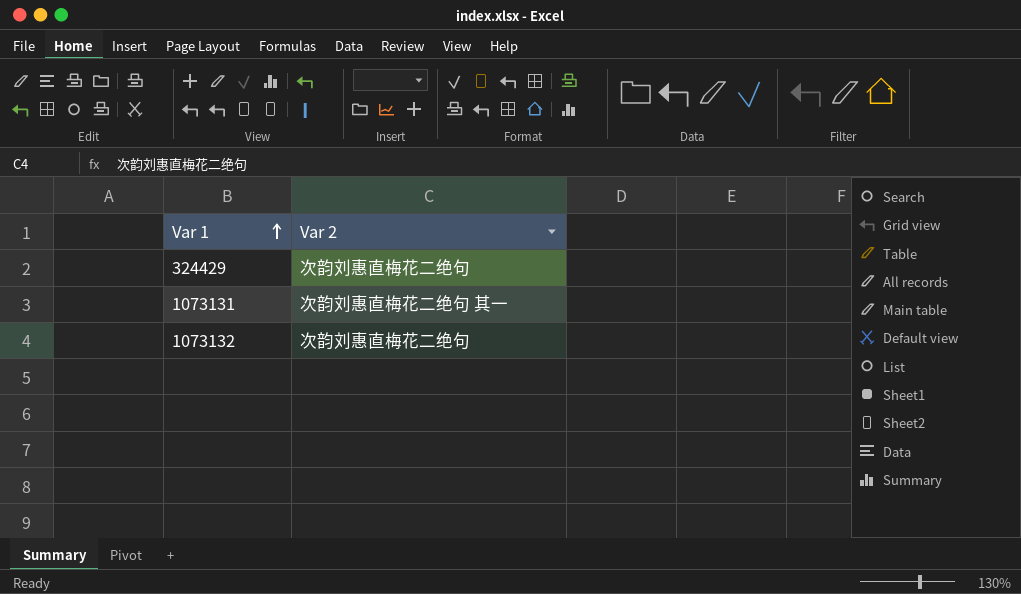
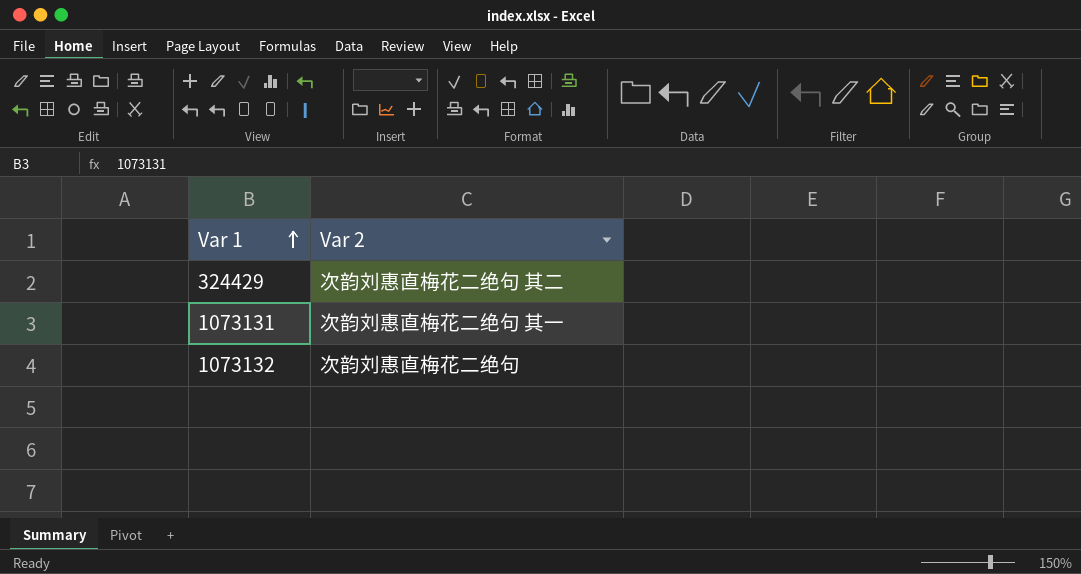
324429 | Var 2: 次韵刘惠直梅花二绝句 -> 次韵刘惠直梅花二绝句 其二

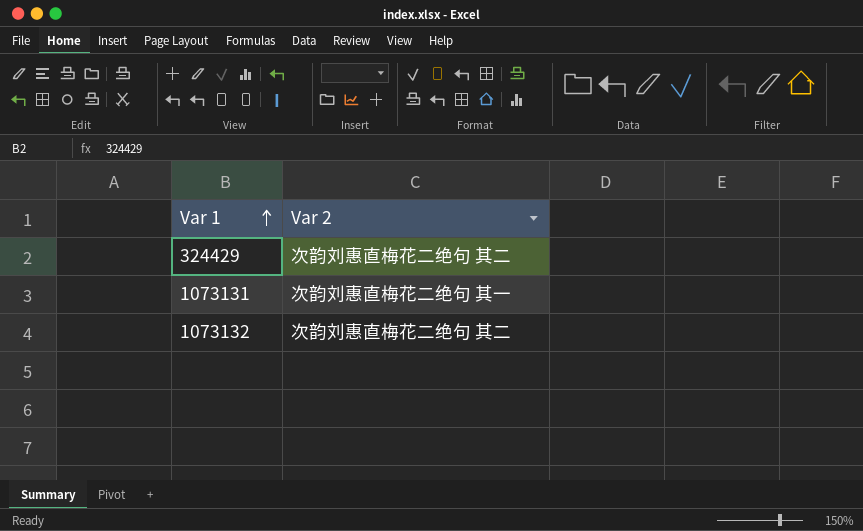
1073132 | Var 2: 次韵刘惠直梅花二绝句 -> 次韵刘惠直梅花二绝句 其二

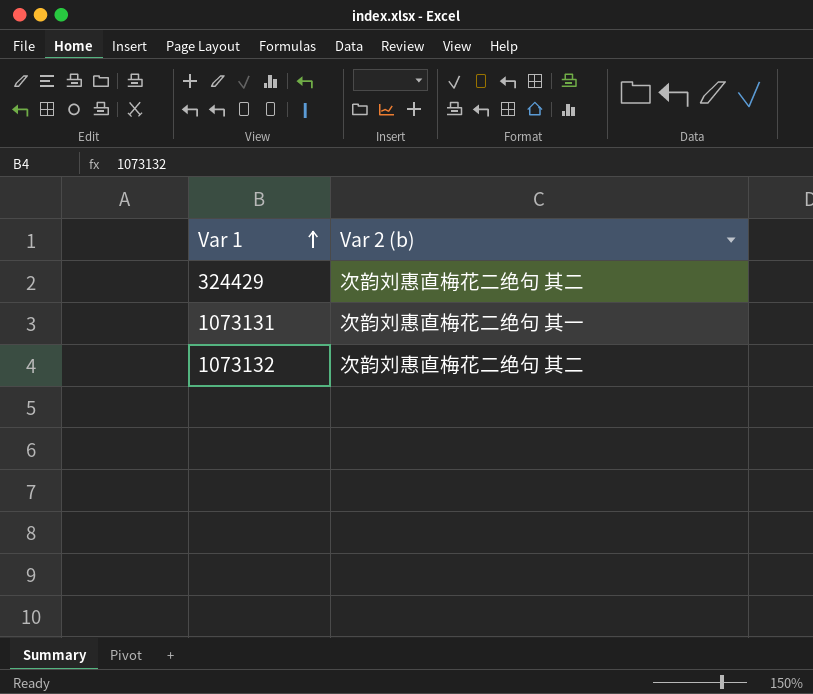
column name: Var 2 -> Var 2 (b)

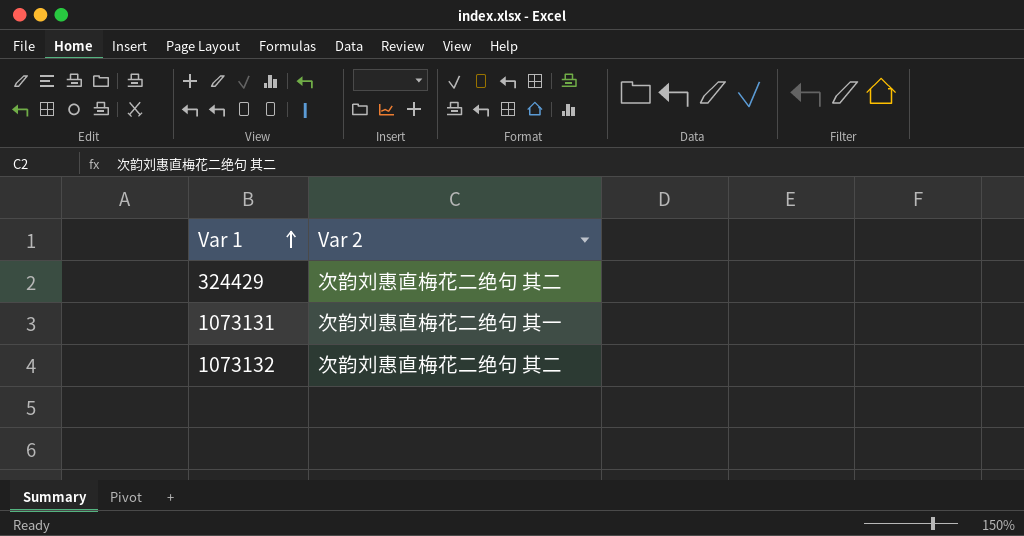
column name: Var 2 (b) -> Var 2

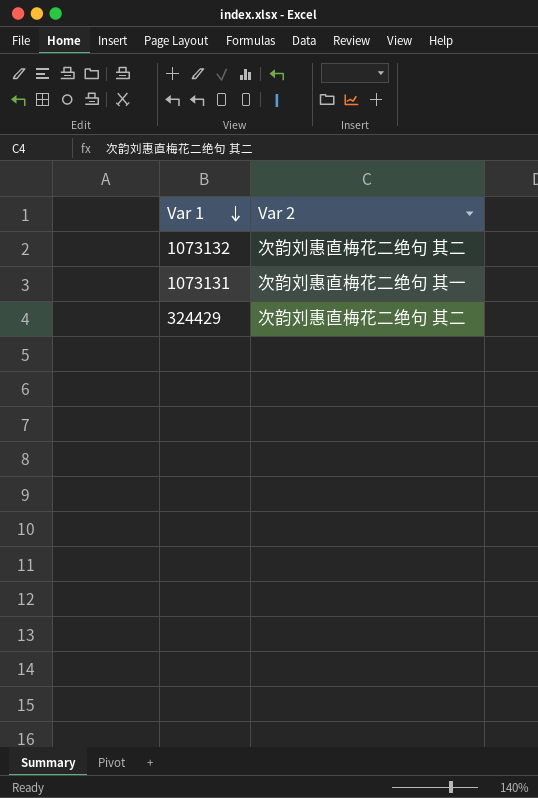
row order: Var 1 ascending -> Var 1 descending

